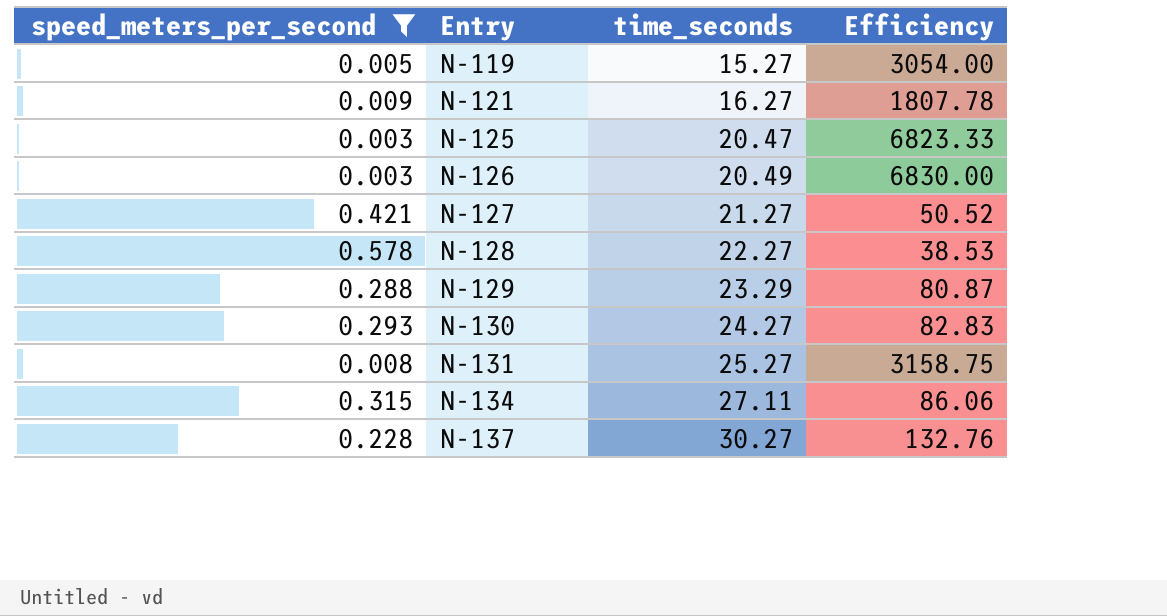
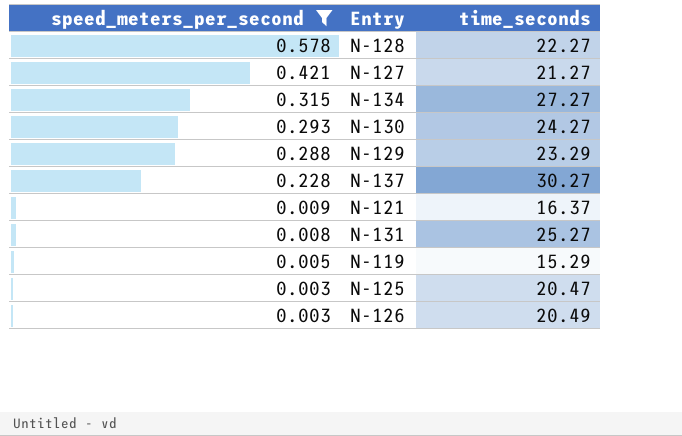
row order: Entry ascending -> speed_meters_per_second descending
column Efficiency | formula: [time_seconds] / [speed_meters_per_second] -> none
N-134 | time_seconds: 27.11 -> 27.27
N-121 | time_seconds: 16.27 -> 16.37
N-119 | time_seconds: 15.27 -> 15.29

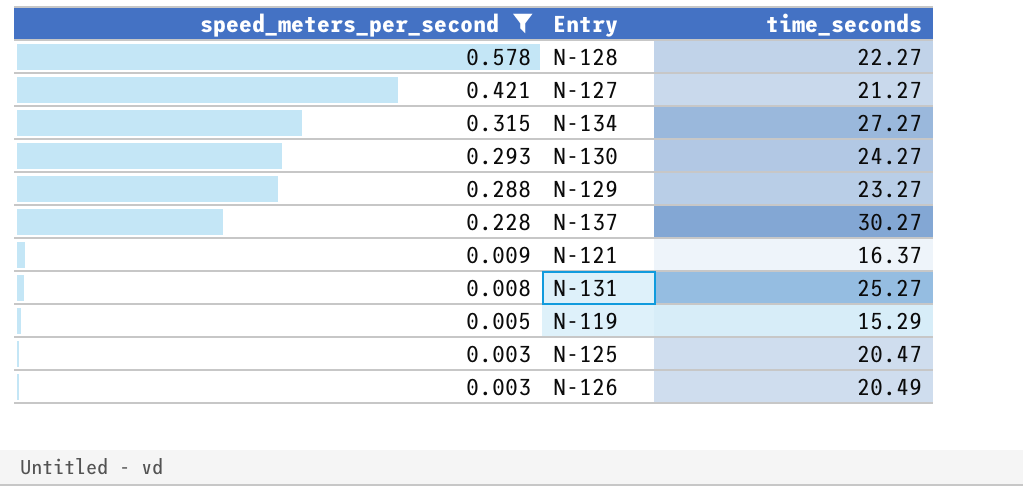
N-129 | time_seconds: 23.29 -> 23.27

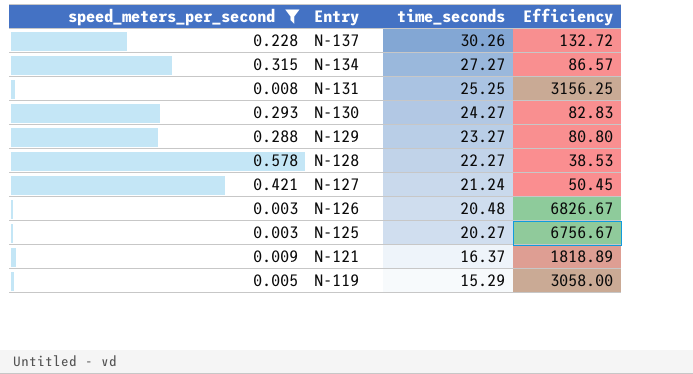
row order: speed_meters_per_second descending -> Entry descending
column Efficiency | formula: none -> [time_seconds] / [speed_meters_per_second]
N-137 | time_seconds: 30.27 -> 30.26
N-131 | time_seconds: 25.27 -> 25.25
N-127 | time_seconds: 21.27 -> 21.24
N-126 | time_seconds: 20.49 -> 20.48
N-125 | time_seconds: 20.47 -> 20.27

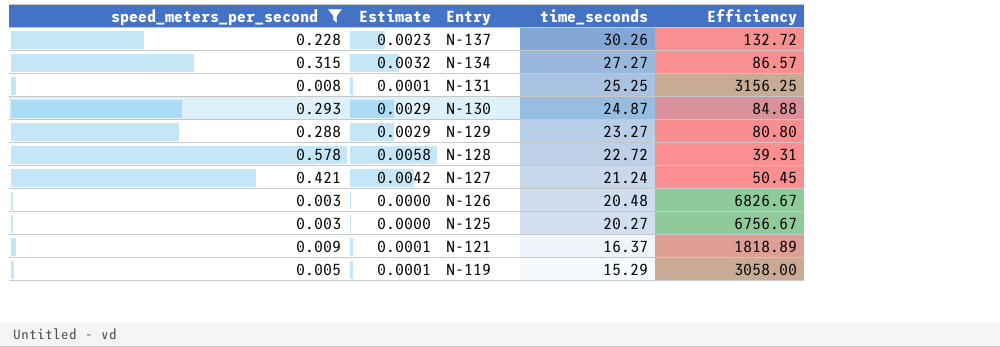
column Estimate | formula: none -> [speed_meters_per_second] * 0.01
N-130 | time_seconds: 24.27 -> 24.87
N-130 | Efficiency: 82.83 -> 84.88
N-128 | time_seconds: 22.27 -> 22.72
N-128 | Efficiency: 38.53 -> 39.31

